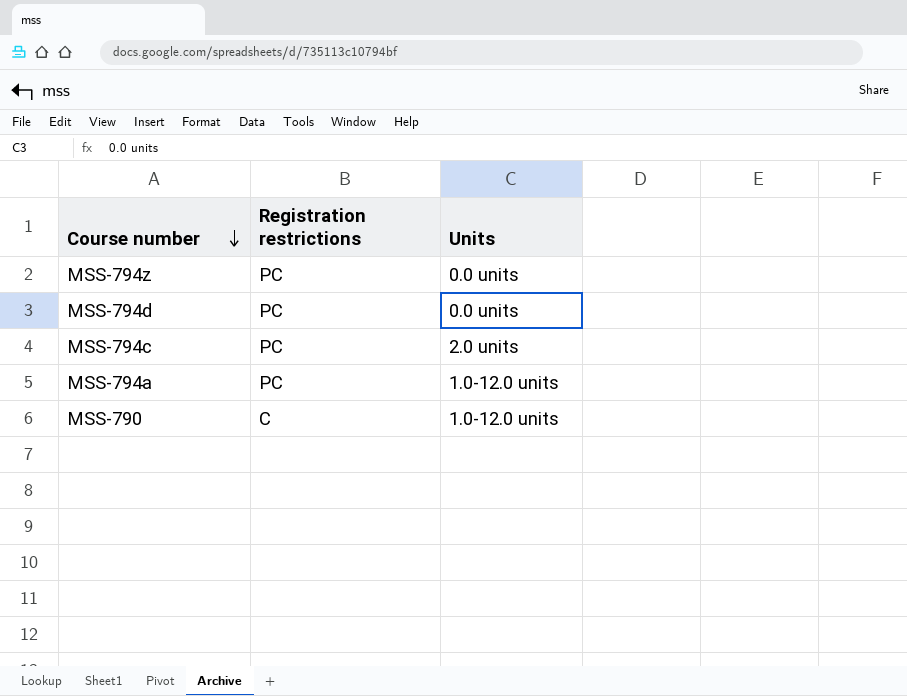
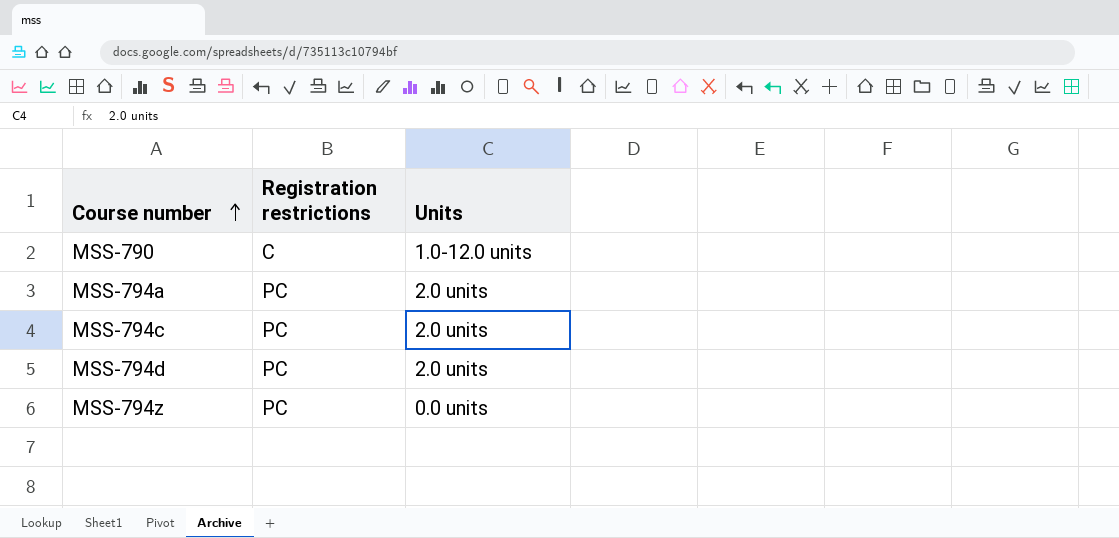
row order: Course number descending -> Course number ascending
MSS-794a | Units: 1.0-12.0 units -> 2.0 units
MSS-794d | Units: 0.0 units -> 2.0 units

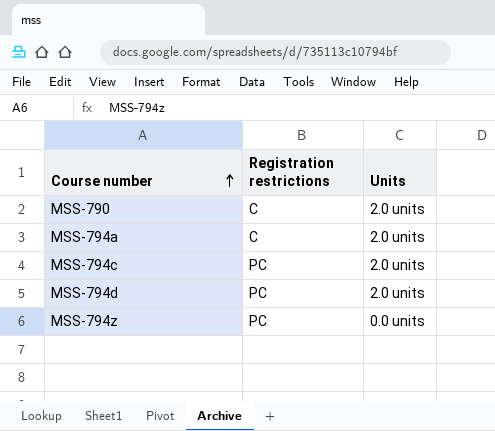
MSS-790 | Units: 1.0-12.0 units -> 2.0 units
MSS-794a | Registration restrictions: PC -> C

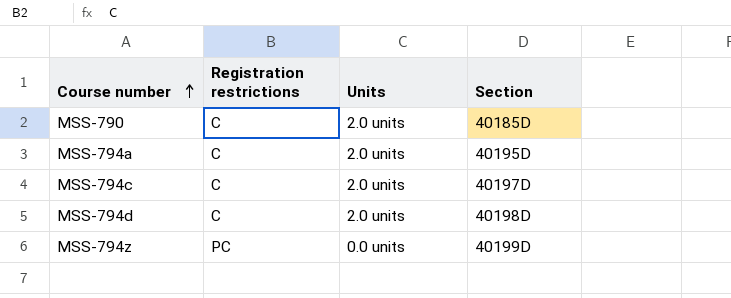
column Section | position: none -> 4
MSS-794c | Registration restrictions: PC -> C
MSS-794d | Registration restrictions: PC -> C

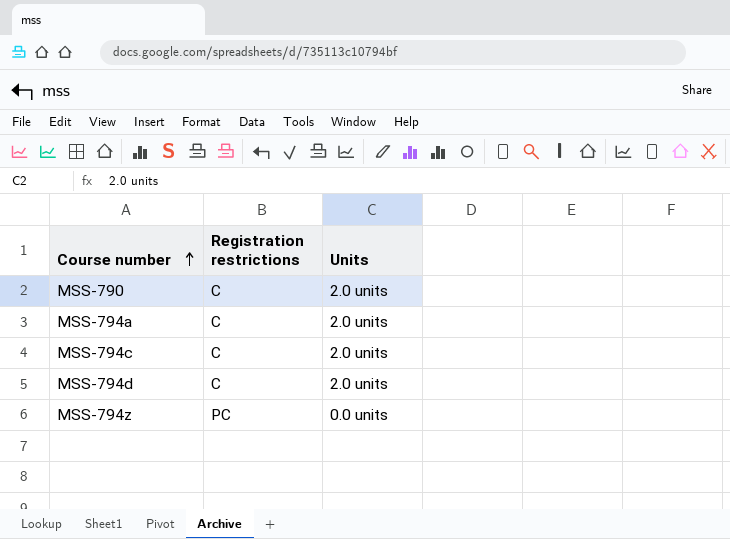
column Section | position: 4 -> none

